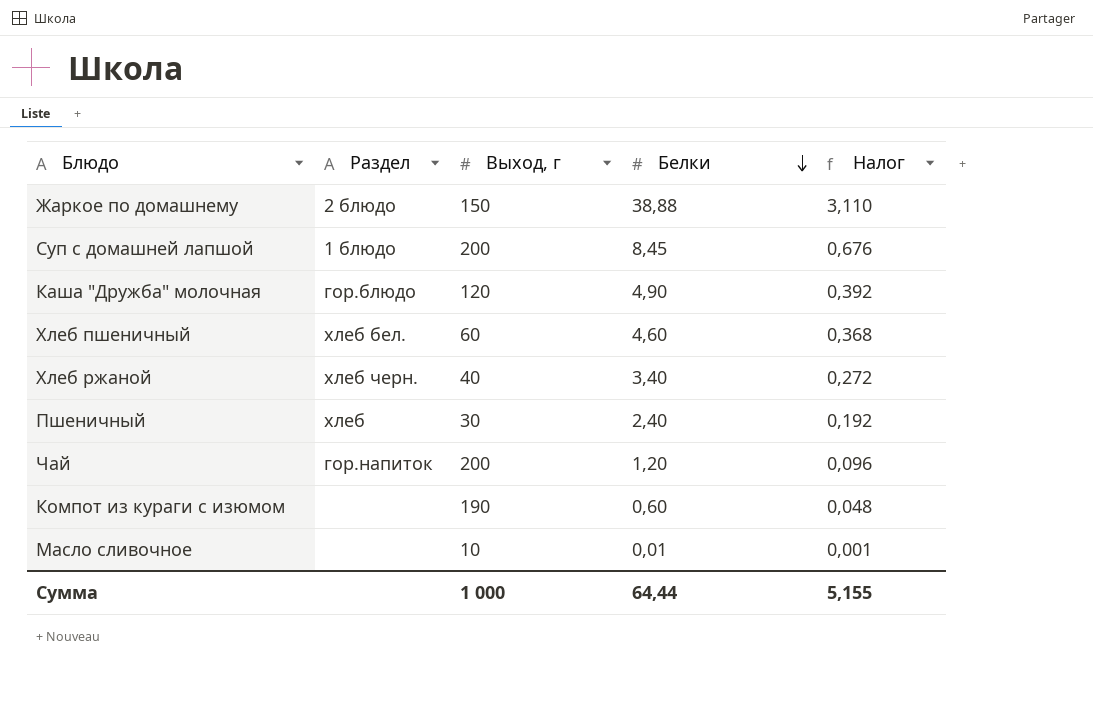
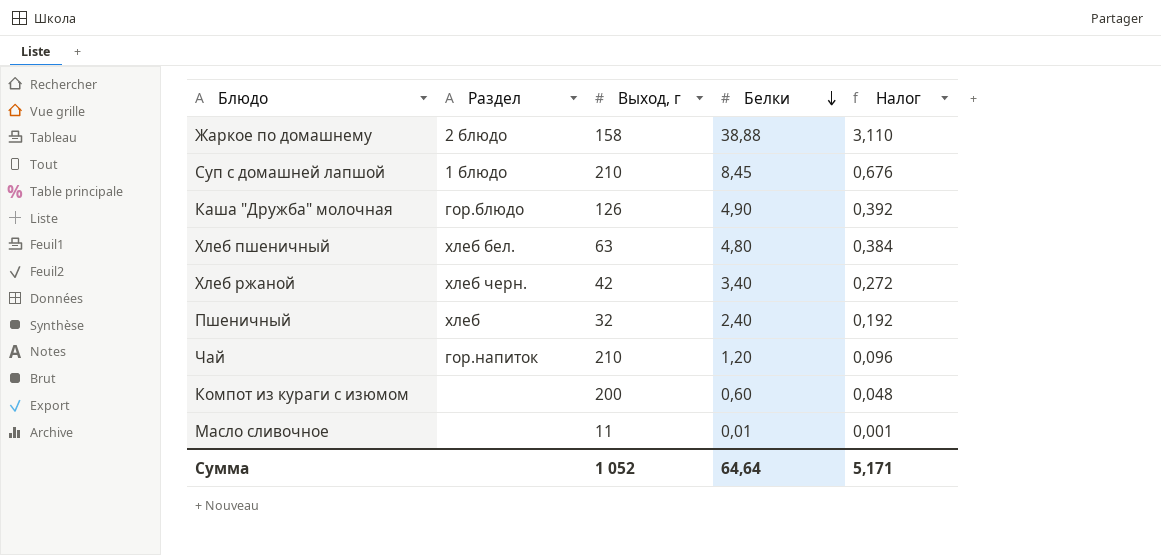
Жаркое по домашнему | Выход, г: 150 -> 158
Суп с домашней лапшой | Выход, г: 200 -> 210
Каша "Дружба" молочная | Выход, г: 120 -> 126
Хлеб пшеничный | Выход, г: 60 -> 63
Хлеб пшеничный | Белки: 4,60 -> 4,80
Хлеб пшеничный | Налог: 0,368 -> 0,384
Хлеб ржаной | Выход, г: 40 -> 42
Пшеничный | Выход, г: 30 -> 32
Чай | Выход, г: 200 -> 210
Компот из кураги с изюмом | Выход, г: 190 -> 200
Масло сливочное | Выход, г: 10 -> 11
Сумма | Выход, г: 1 000 -> 1 052
Сумма | Белки: 64,44 -> 64,64
Сумма | Налог: 5,155 -> 5,171

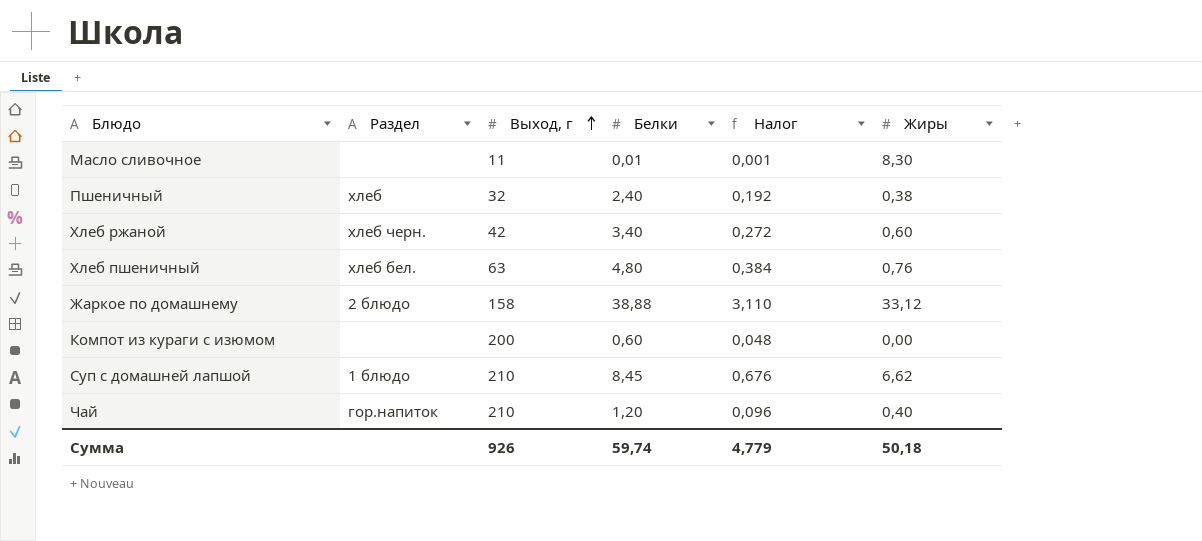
row order: Белки descending -> Выход, г ascending
column Жиры | position: none -> 6
row Каша "Дружба" молочная: гор.блюдо | 126 | 4,90 | 0,392 -> none
Сумма | Выход, г: 1 052 -> 926
Сумма | Белки: 64,64 -> 59,74
Сумма | Налог: 5,171 -> 4,779

